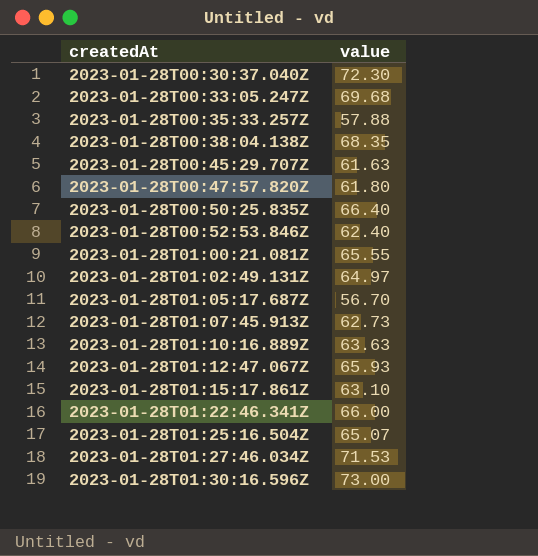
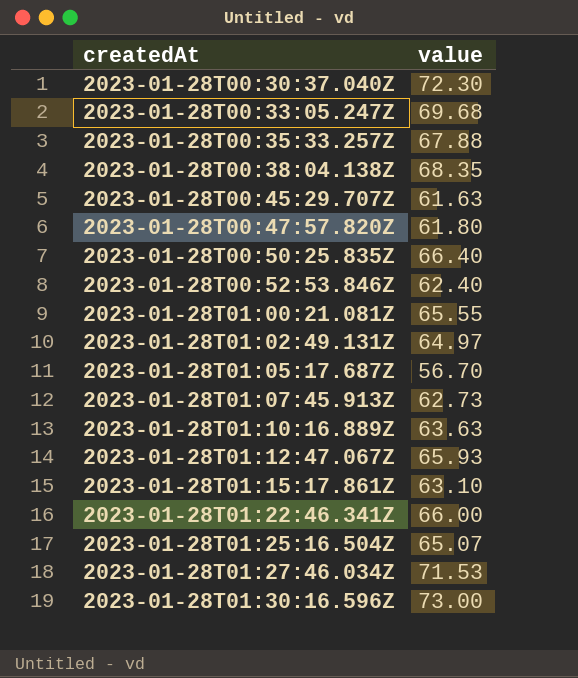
2023-01-28T00:35:33.257Z | value: 57.88 -> 67.88

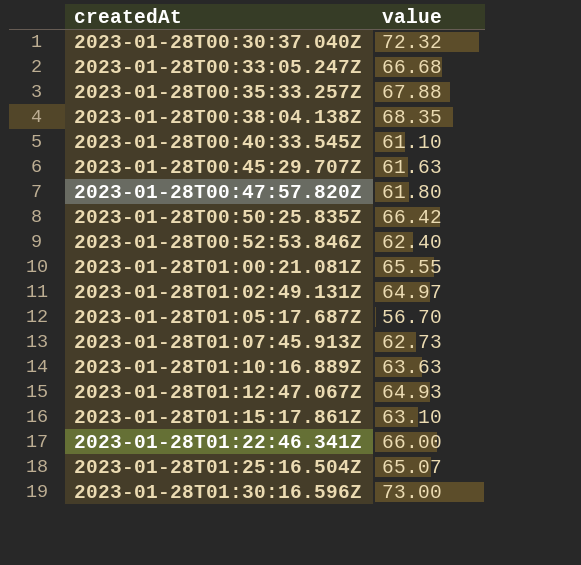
row 2023-01-28T01:27:46.034Z: 71.53 -> none
2023-01-28T00:30:37.040Z | value: 72.30 -> 72.32
2023-01-28T00:33:05.247Z | value: 69.68 -> 66.68
row 2023-01-28T00:40:33.545Z: none -> 61.10
2023-01-28T00:50:25.835Z | value: 66.40 -> 66.42
2023-01-28T01:12:47.067Z | value: 65.93 -> 64.93

